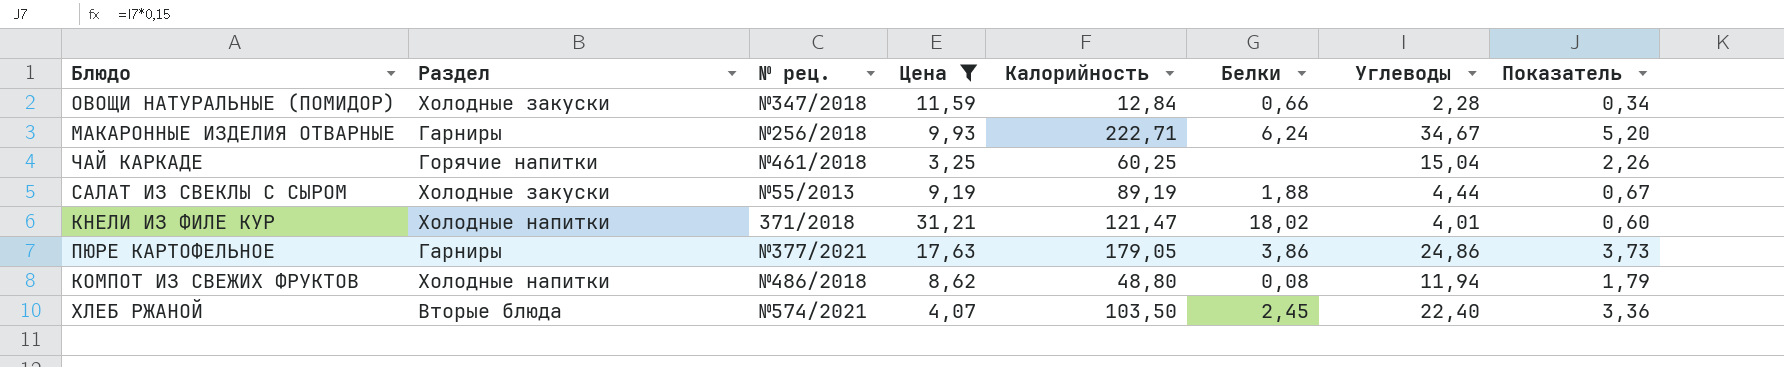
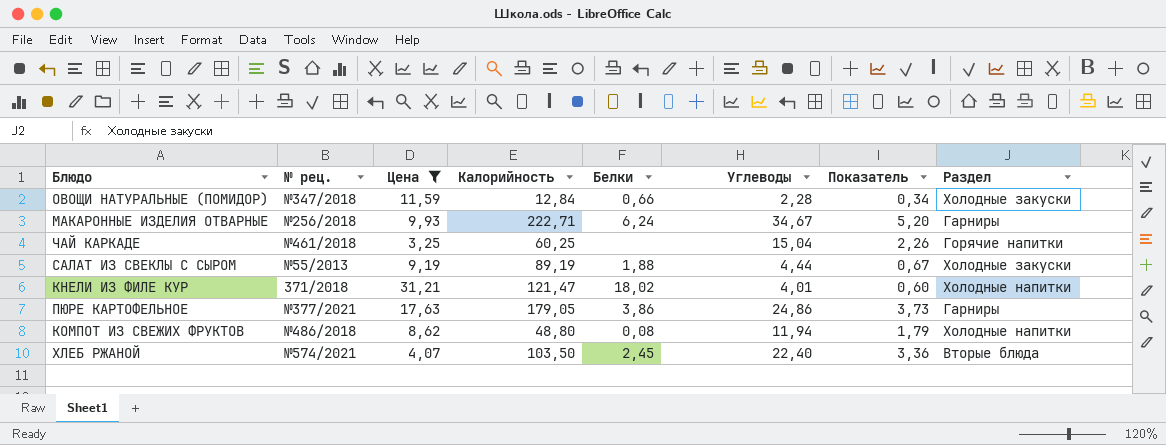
column Раздел | position: 2 -> 8

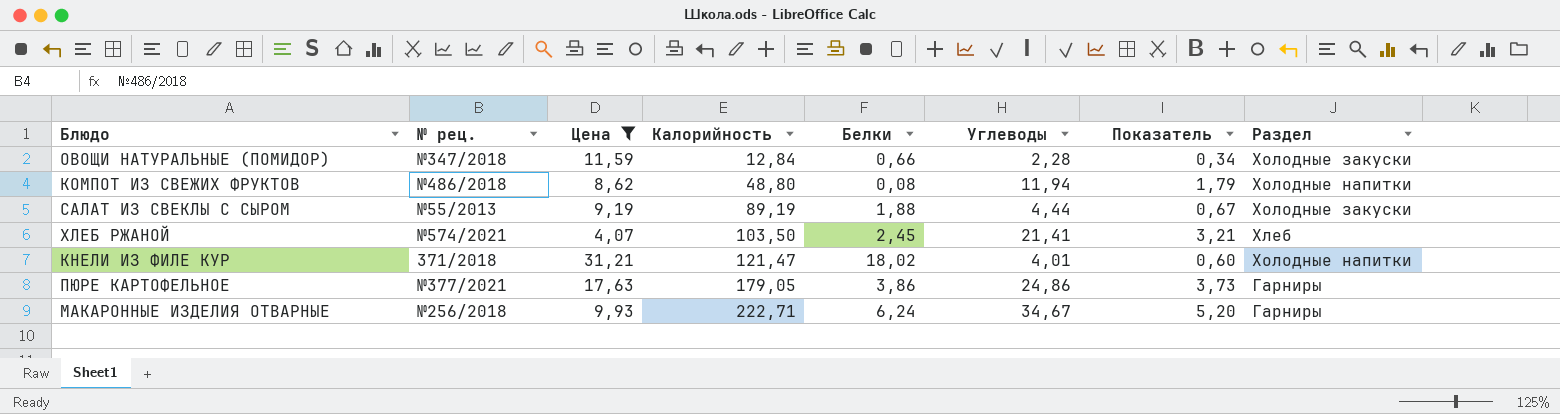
row order: none -> Калорийность ascending
row ЧАЙ КАРКАДЕ: №461/2018 | 3,25 | 60,25 | none | 15,04 | 2,26 | Горячие напитки -> none
ХЛЕБ РЖАНОЙ | Углеводы: 22,40 -> 21,41
ХЛЕБ РЖАНОЙ | Показатель: 3,36 -> 3,21
ХЛЕБ РЖАНОЙ | Раздел: Вторые блюда -> Хлеб

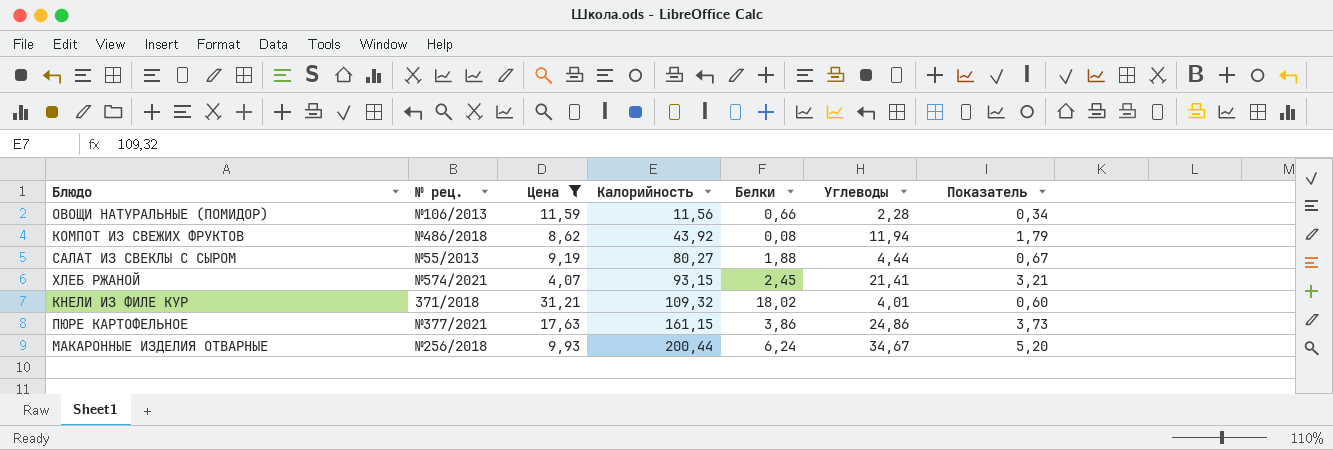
column Раздел | position: 8 -> none
ОВОЩИ НАТУРАЛЬНЫЕ (ПОМИДОР) | № рец.: №347/2018 -> №106/2013
ОВОЩИ НАТУРАЛЬНЫЕ (ПОМИДОР) | Калорийность: 12,84 -> 11,56
КОМПОТ ИЗ СВЕЖИХ ФРУКТОВ | Калорийность: 48,80 -> 43,92
САЛАТ ИЗ СВЕКЛЫ С СЫРОМ | Калорийность: 89,19 -> 80,27
ХЛЕБ РЖАНОЙ | Калорийность: 103,50 -> 93,15
КНЕЛИ ИЗ ФИЛЕ КУР | Калорийность: 121,47 -> 109,32
ПЮРЕ КАРТОФЕЛЬНОЕ | Калорийность: 179,05 -> 161,15
МАКАРОННЫЕ ИЗДЕЛИЯ ОТВАРНЫЕ | Калорийность: 222,71 -> 200,44

